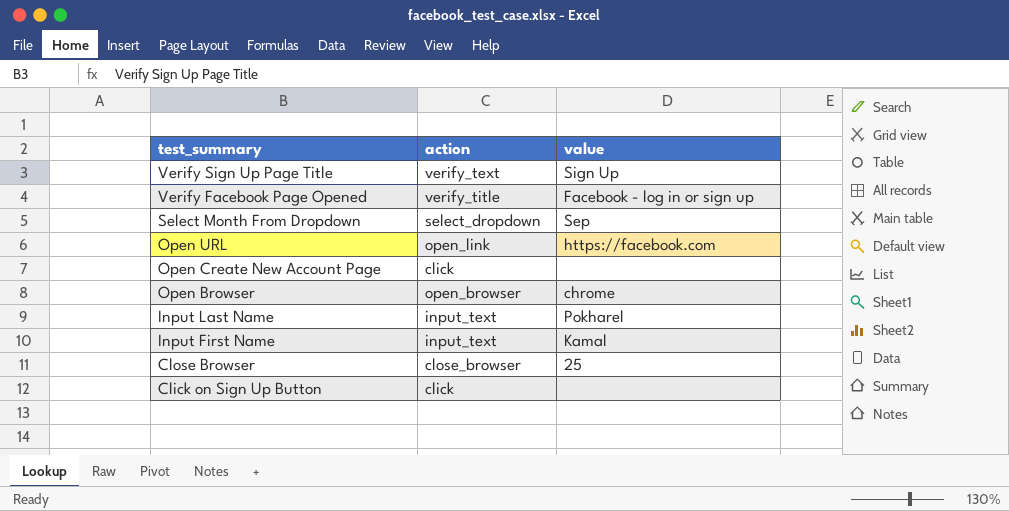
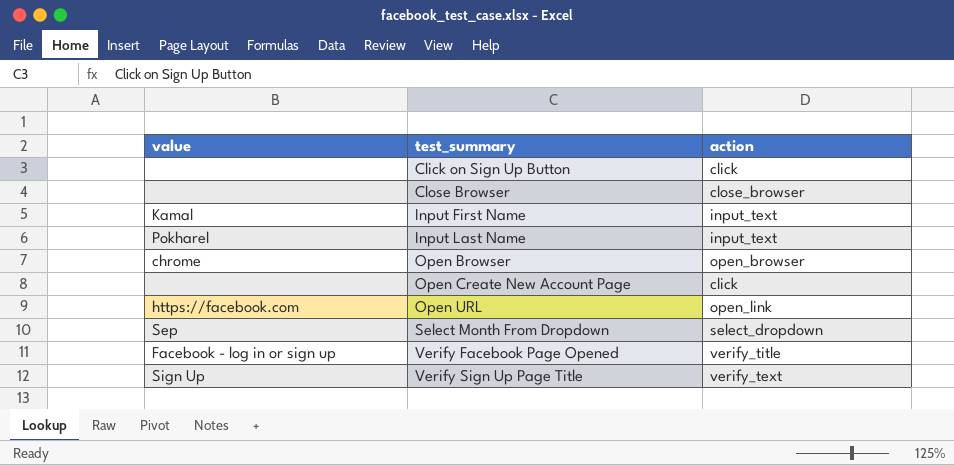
row order: test_summary descending -> test_summary ascending
column value | position: 3 -> 1
Close Browser | value: 25 -> none

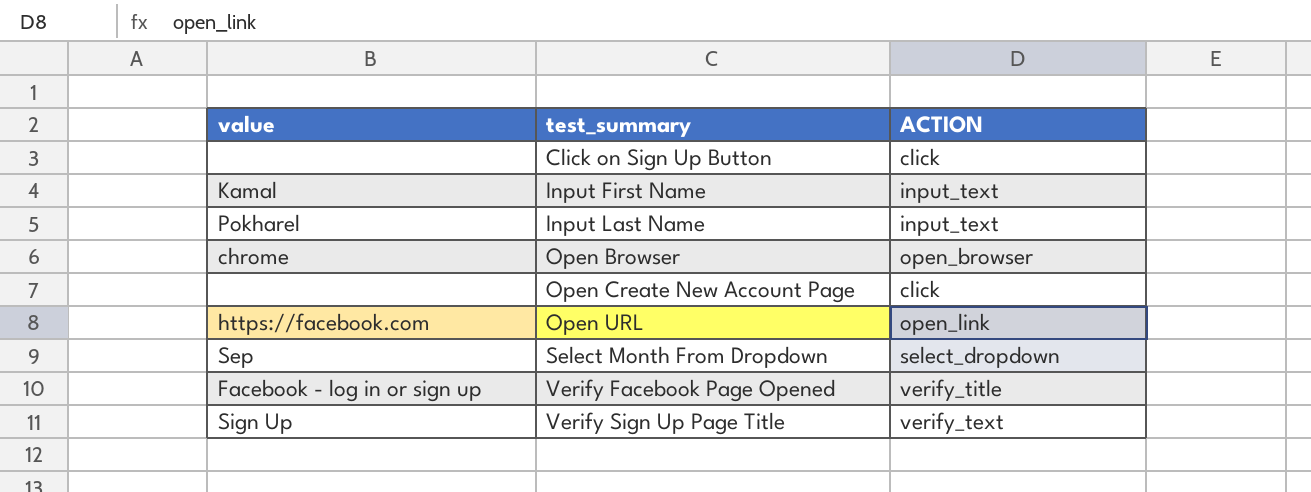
column name: action -> ACTION
row Close Browser: none | close_browser -> none

